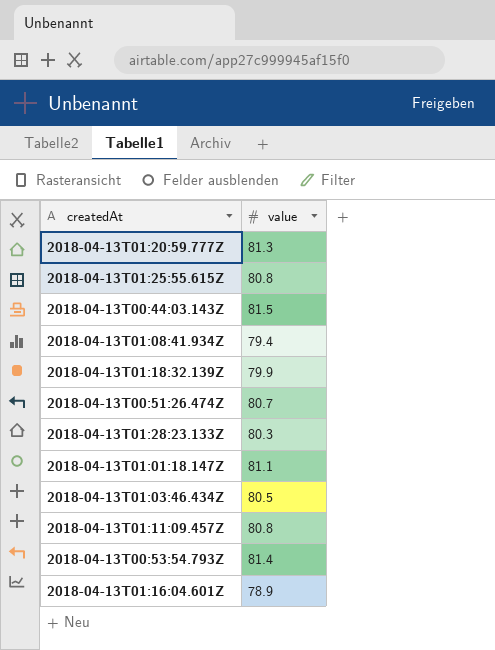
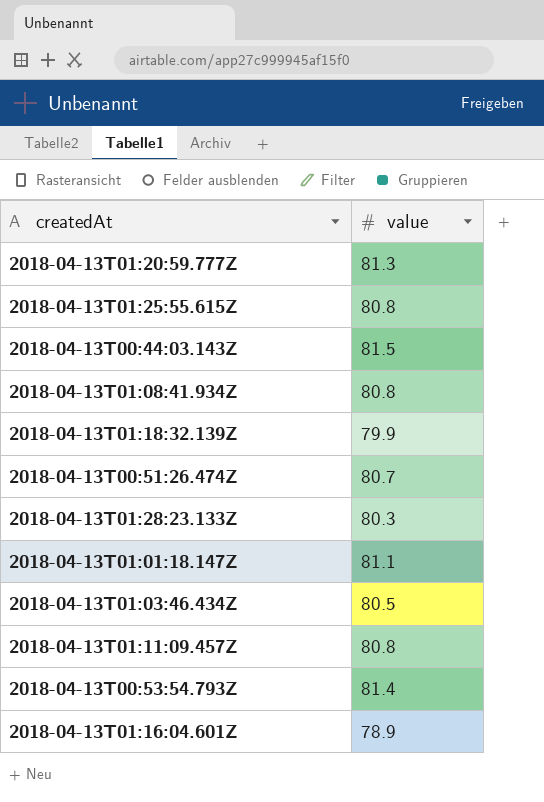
2018-04-13T01:08:41.934Z | value: 79.4 -> 80.8

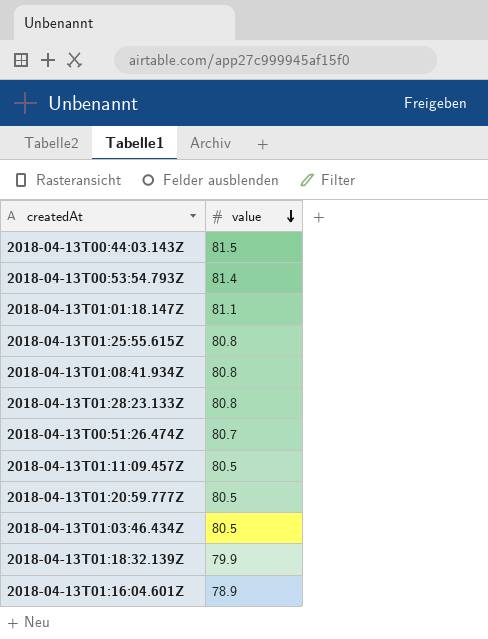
row order: none -> value descending
2018-04-13T01:28:23.133Z | value: 80.3 -> 80.8
2018-04-13T01:11:09.457Z | value: 80.8 -> 80.5
2018-04-13T01:20:59.777Z | value: 81.3 -> 80.5

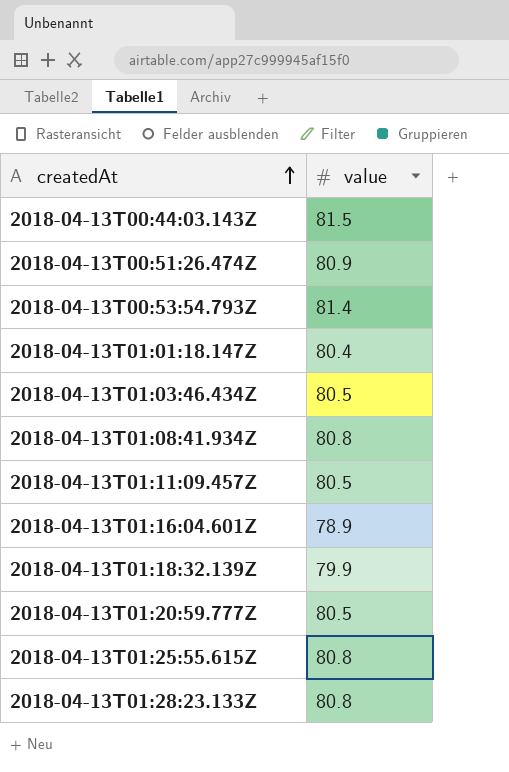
row order: value descending -> createdAt ascending
2018-04-13T00:51:26.474Z | value: 80.7 -> 80.9
2018-04-13T01:01:18.147Z | value: 81.1 -> 80.4

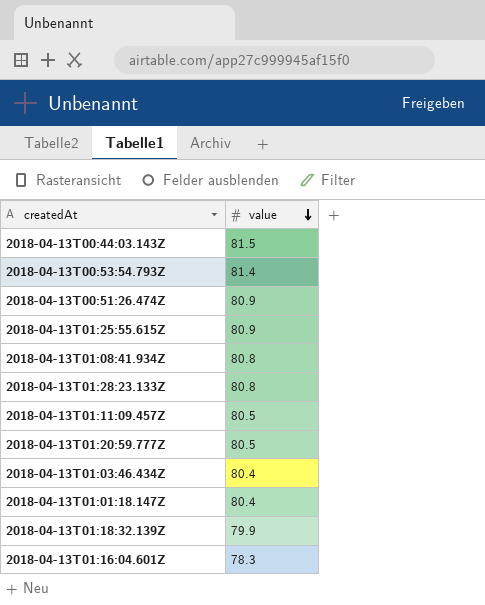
row order: createdAt ascending -> value descending
2018-04-13T01:25:55.615Z | value: 80.8 -> 80.9
2018-04-13T01:03:46.434Z | value: 80.5 -> 80.4
2018-04-13T01:16:04.601Z | value: 78.9 -> 78.3

